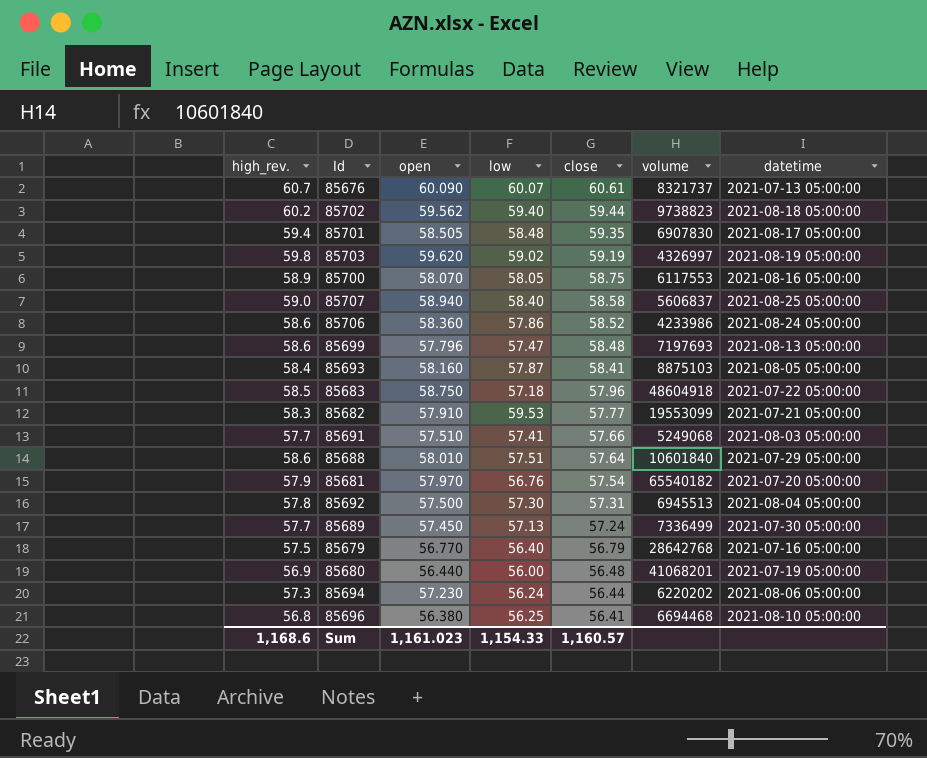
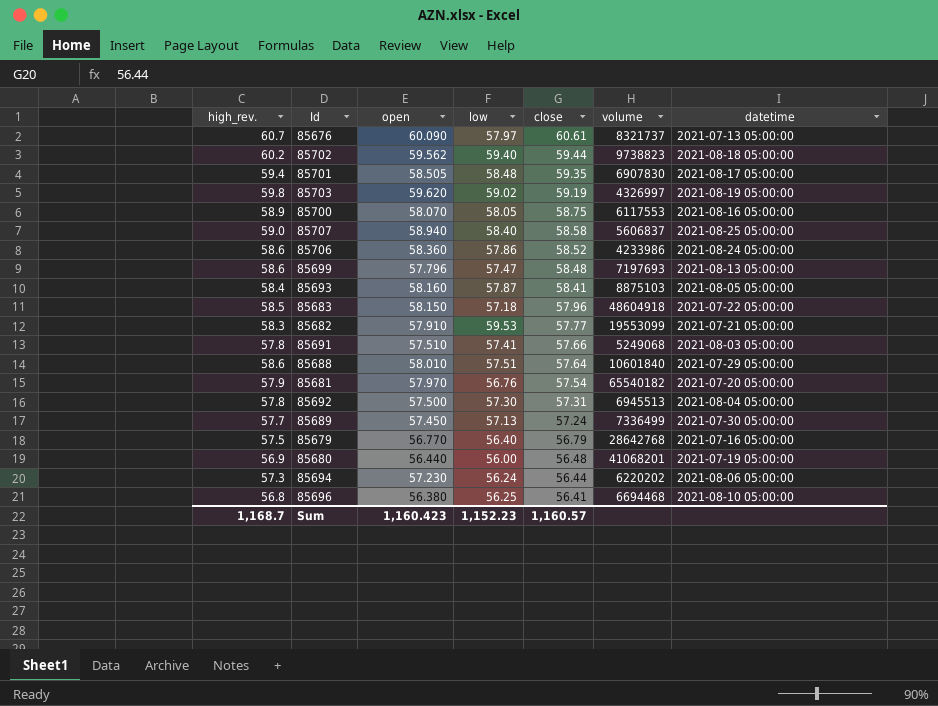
85676 | low: 60.07 -> 57.97
85683 | open: 58.750 -> 58.150
85691 | high_rev.: 57.7 -> 57.8
Sum | high_rev.: 1,168.6 -> 1,168.7
Sum | open: 1,161.023 -> 1,160.423
Sum | low: 1,154.33 -> 1,152.23

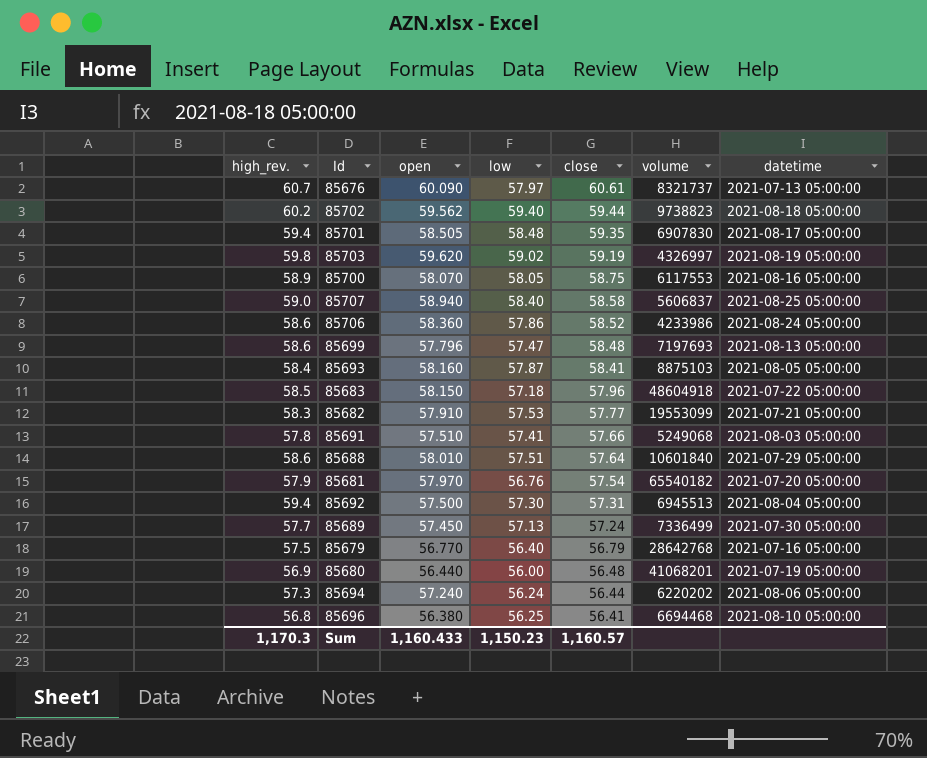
85682 | low: 59.53 -> 57.53
85692 | high_rev.: 57.8 -> 59.4
85694 | open: 57.230 -> 57.240
Sum | high_rev.: 1,168.7 -> 1,170.3
Sum | open: 1,160.423 -> 1,160.433
Sum | low: 1,152.23 -> 1,150.23

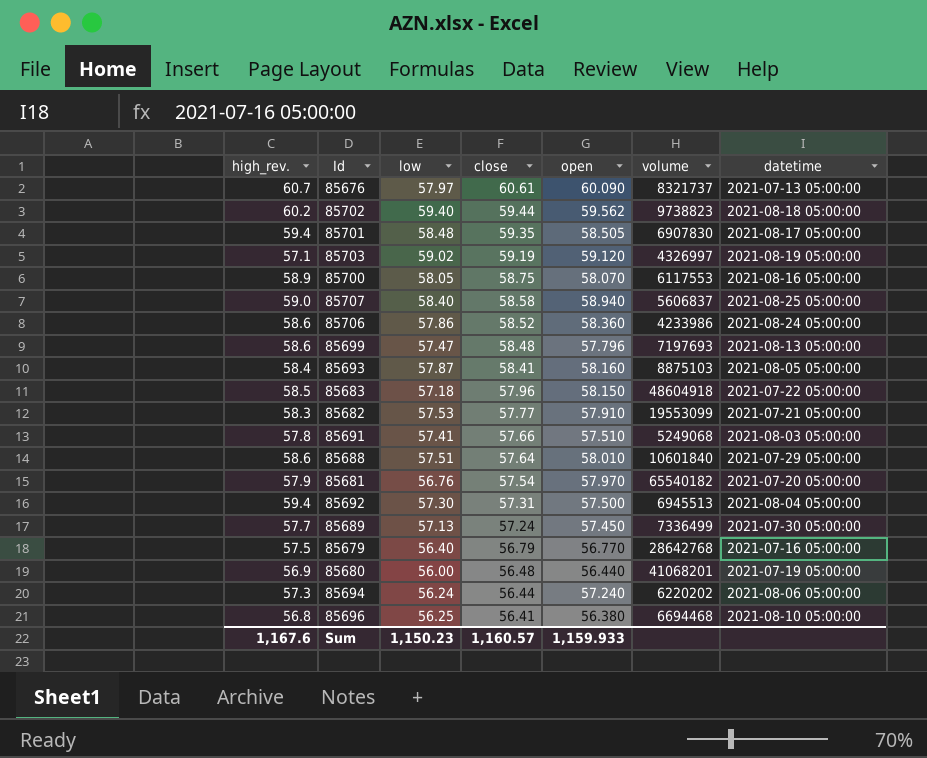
column open | position: 3 -> 5
85703 | high_rev.: 59.8 -> 57.1
85703 | open: 59.620 -> 59.120
Sum | high_rev.: 1,170.3 -> 1,167.6
Sum | open: 1,160.433 -> 1,159.933

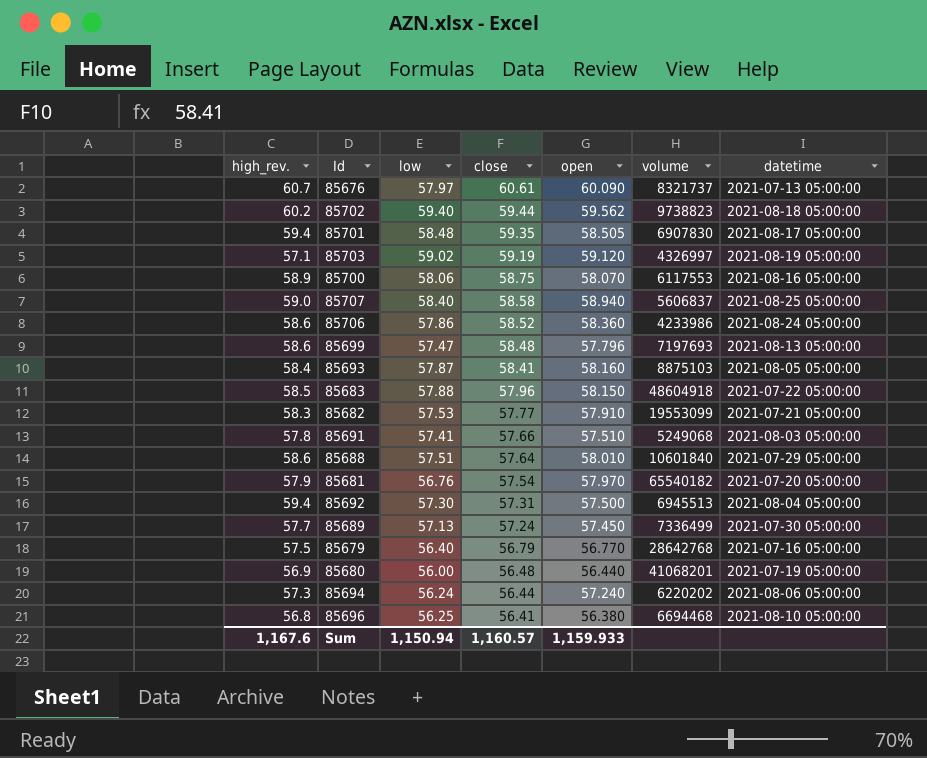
85700 | low: 58.05 -> 58.06
85683 | low: 57.18 -> 57.88
Sum | low: 1,150.23 -> 1,150.94

